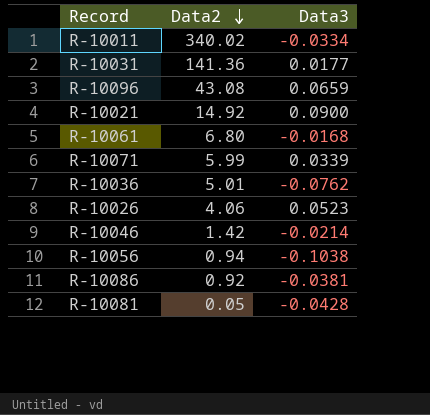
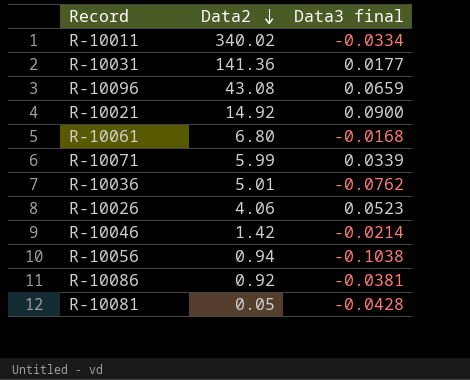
column name: Data3 -> Data3 final

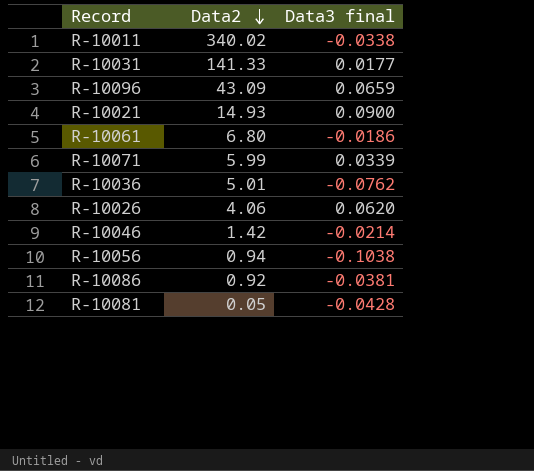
R-10011 | Data3 final: -0.0334 -> -0.0338
R-10031 | Data2: 141.36 -> 141.33
R-10096 | Data2: 43.08 -> 43.09
R-10021 | Data2: 14.92 -> 14.93
R-10061 | Data3 final: -0.0168 -> -0.0186
R-10026 | Data3 final: 0.0523 -> 0.0620

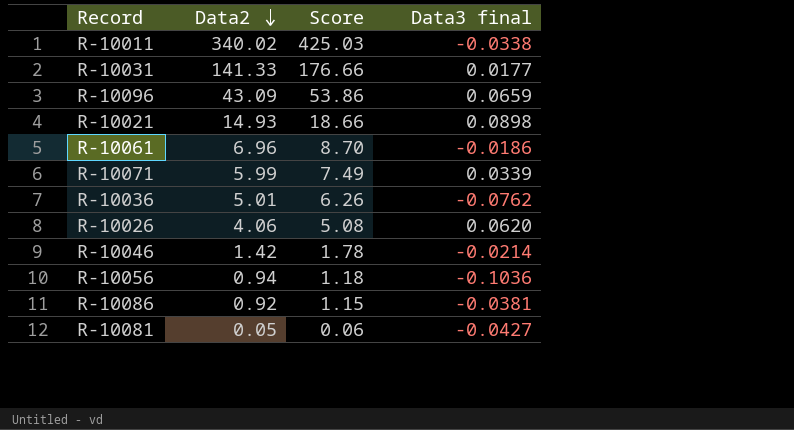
column Score | formula: none -> [Data2] * 1.25
R-10021 | Data3 final: 0.0900 -> 0.0898
R-10061 | Data2: 6.80 -> 6.96
R-10056 | Data3 final: -0.1038 -> -0.1036
R-10081 | Data3 final: -0.0428 -> -0.0427

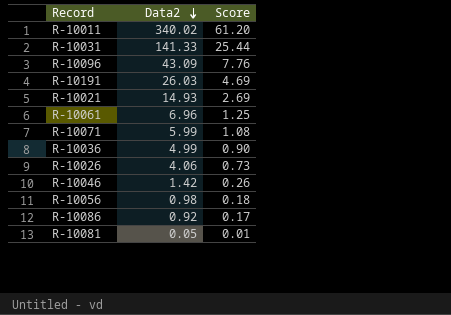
column Data3 final | position: 4 -> none
column Score | formula: [Data2] * 1.25 -> [Data2] * 0.18
row R-10191: none -> 26.03 | 4.69
R-10036 | Data2: 5.01 -> 4.99
R-10056 | Data2: 0.94 -> 0.98

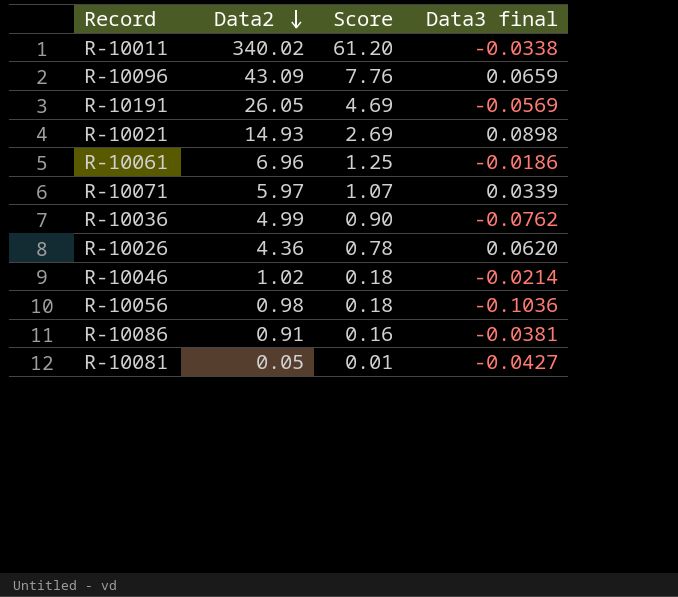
column Data3 final | position: none -> 4
row R-10031: 141.33 | 25.44 -> none
R-10191 | Data2: 26.03 -> 26.05
R-10071 | Data2: 5.99 -> 5.97
R-10071 | Score: 1.08 -> 1.07
R-10026 | Data2: 4.06 -> 4.36
R-10026 | Score: 0.73 -> 0.78
R-10046 | Data2: 1.42 -> 1.02
R-10046 | Score: 0.26 -> 0.18
R-10086 | Data2: 0.92 -> 0.91
R-10086 | Score: 0.17 -> 0.16

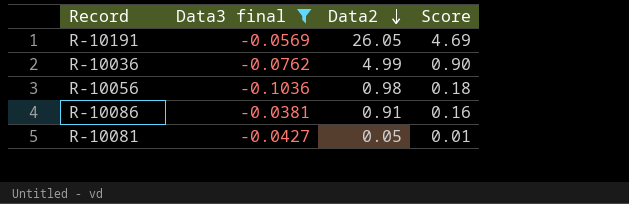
filter: none -> Data3 final <= -0.0381
column Data3 final | position: 4 -> 2

